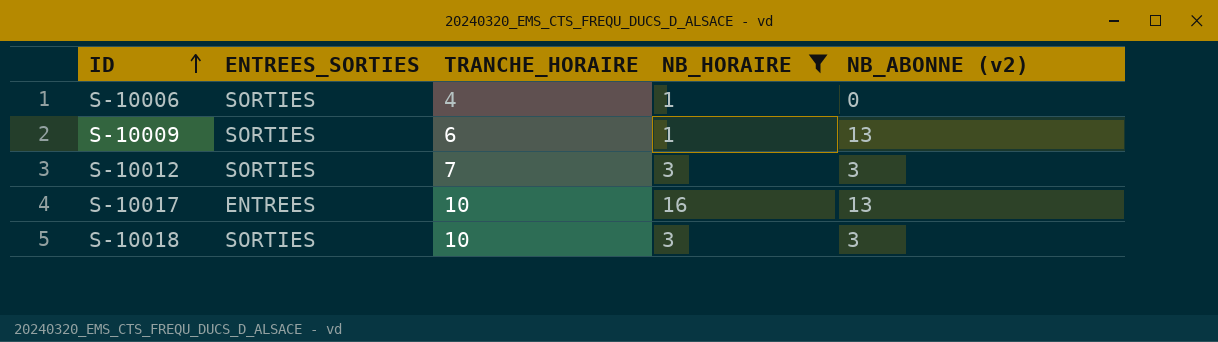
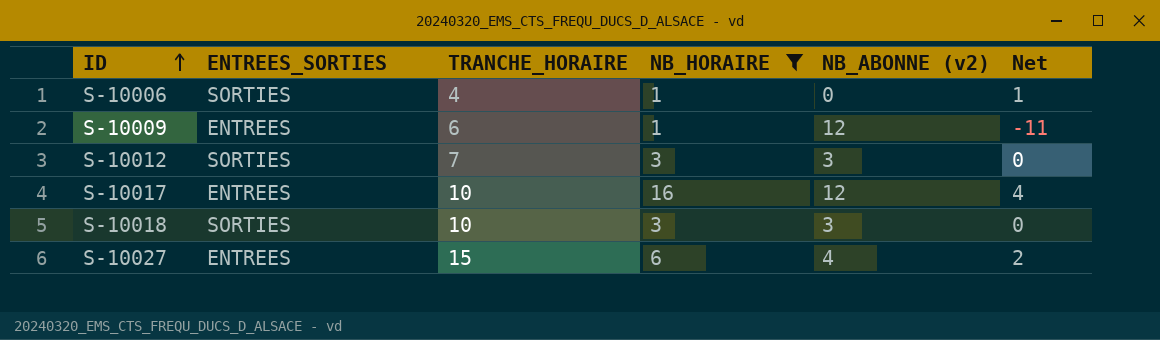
column Net | formula: none -> [NB_HORAIRE] - [NB_ABONNE (v2)]
S-10009 | ENTREES_SORTIES: SORTIES -> ENTREES
S-10009 | NB_ABONNE (v2): 13 -> 12
S-10017 | NB_ABONNE (v2): 13 -> 12
row S-10027: none -> ENTREES | 15 | 6 | 4 | 2

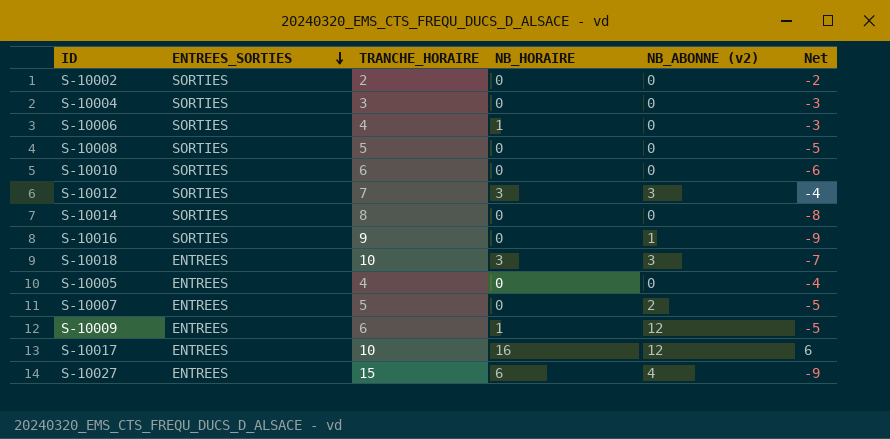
filter: NB_HORAIRE != 0 -> none
row order: ID ascending -> ENTREES_SORTIES descending
column Net | formula: [NB_HORAIRE] - [NB_ABONNE (v2)] -> [NB_HORAIRE] - [TRANCHE_HORAIRE]
S-10018 | ENTREES_SORTIES: SORTIES -> ENTREES

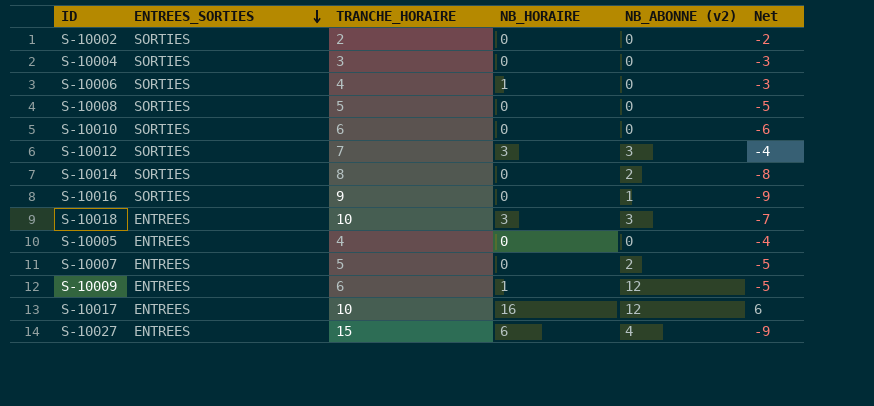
S-10014 | NB_ABONNE (v2): 0 -> 2

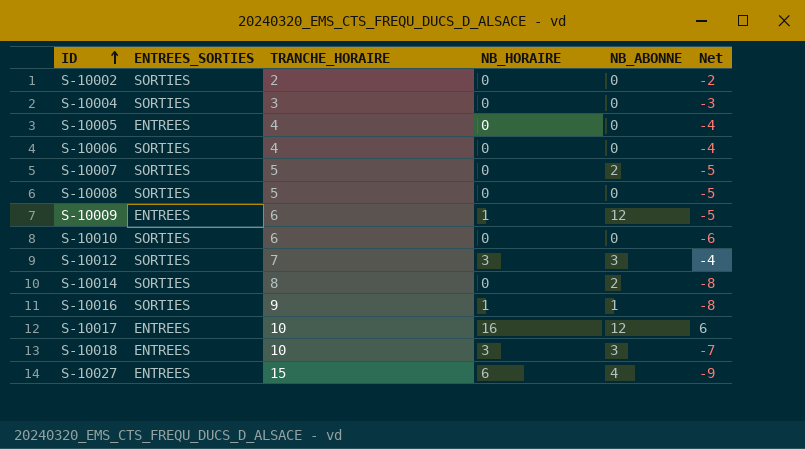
row order: ENTREES_SORTIES descending -> ID ascending
column name: NB_ABONNE (v2) -> NB_ABONNE
S-10006 | NB_HORAIRE: 1 -> 0
S-10006 | Net: -3 -> -4
S-10007 | ENTREES_SORTIES: ENTREES -> SORTIES
S-10016 | NB_HORAIRE: 0 -> 1
S-10016 | Net: -9 -> -8

